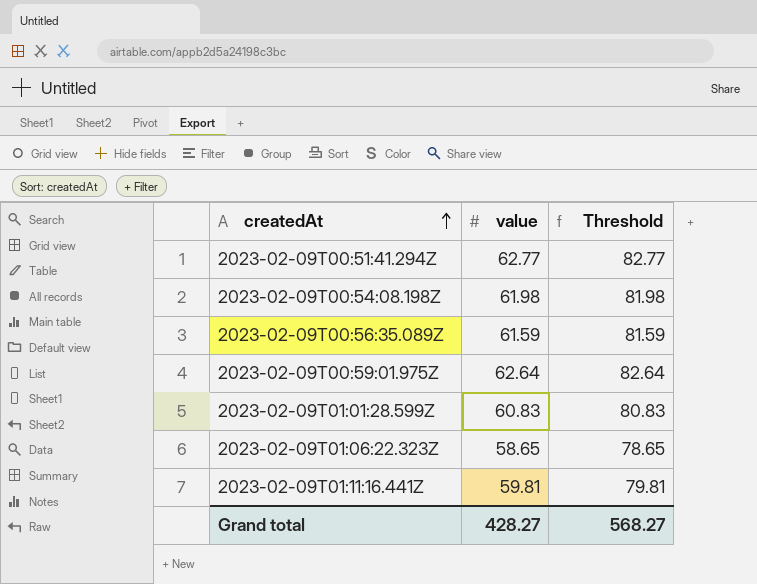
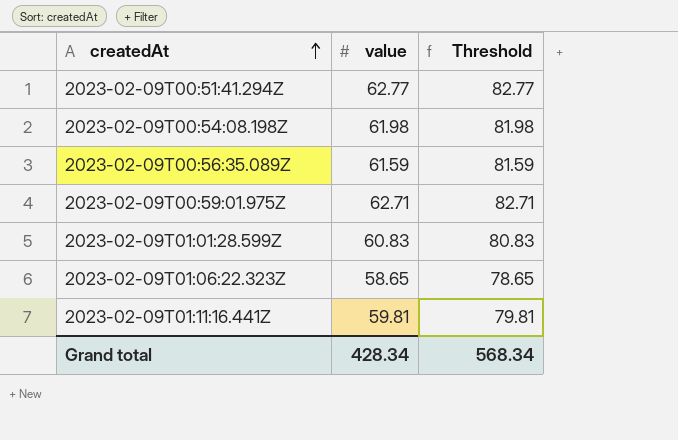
2023-02-09T00:59:01.975Z | value: 62.64 -> 62.71
2023-02-09T00:59:01.975Z | Threshold: 82.64 -> 82.71
Grand total | value: 428.27 -> 428.34
Grand total | Threshold: 568.27 -> 568.34

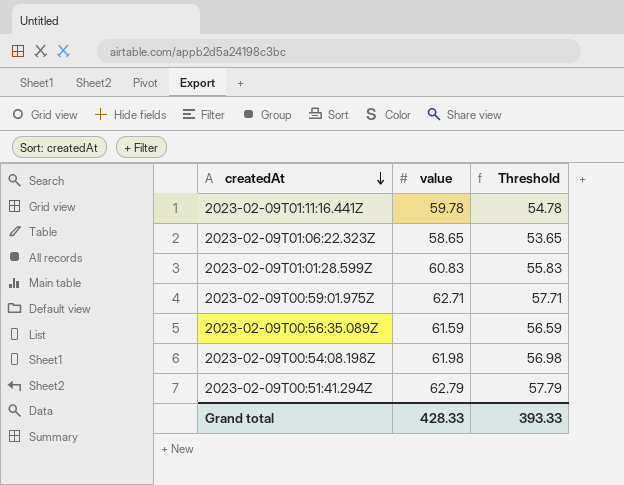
row order: createdAt ascending -> createdAt descending
column Threshold | formula: [value] + 20 -> [value] - 5
2023-02-09T01:11:16.441Z | value: 59.81 -> 59.78
2023-02-09T00:51:41.294Z | value: 62.77 -> 62.79
Grand total | value: 428.34 -> 428.33
Grand total | Threshold: 568.34 -> 393.33

